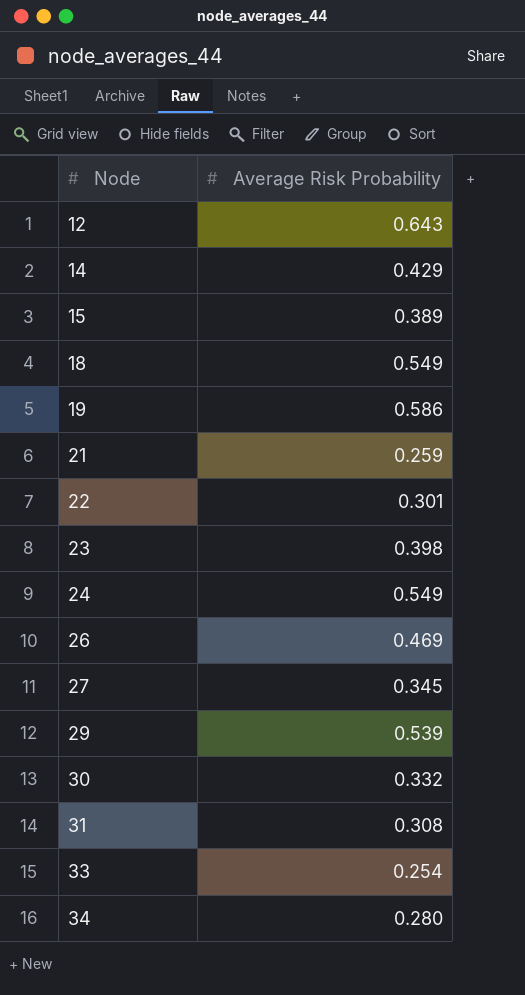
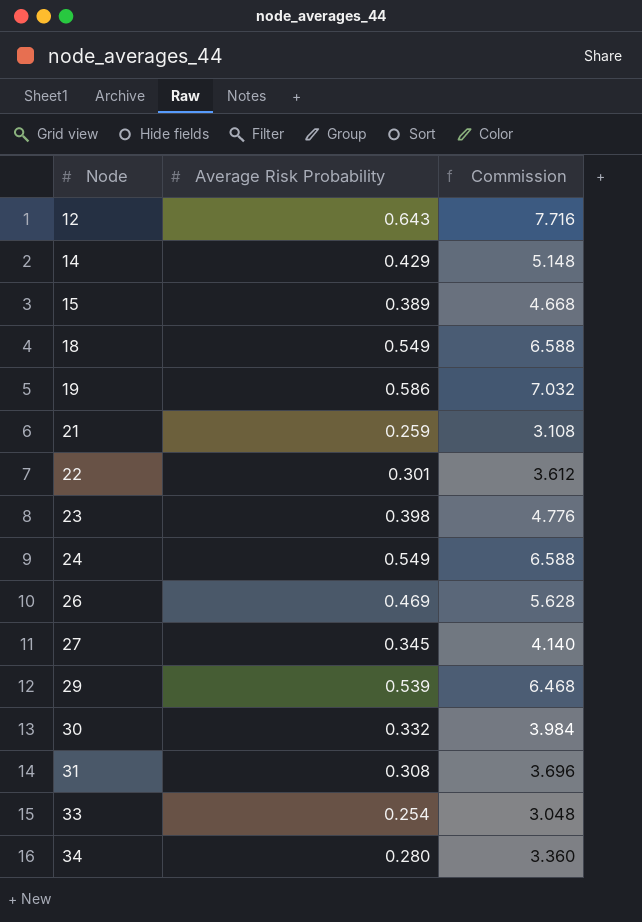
column Commission | formula: none -> [Average Risk Probability] * 12

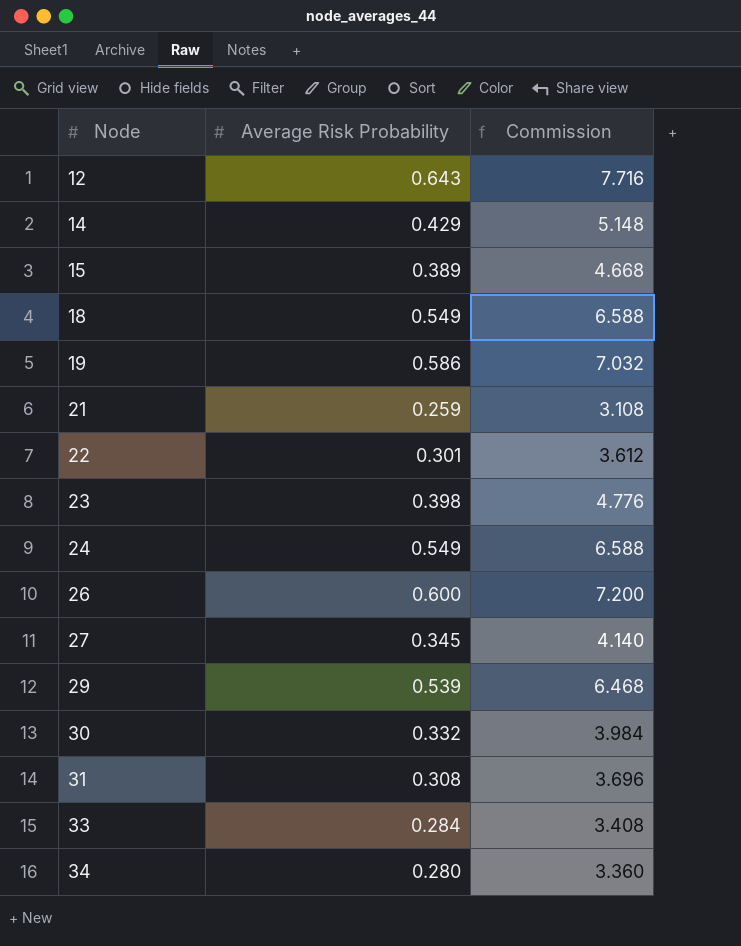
26 | Average Risk Probability: 0.469 -> 0.600
26 | Commission: 5.628 -> 7.200
33 | Average Risk Probability: 0.254 -> 0.284
33 | Commission: 3.048 -> 3.408

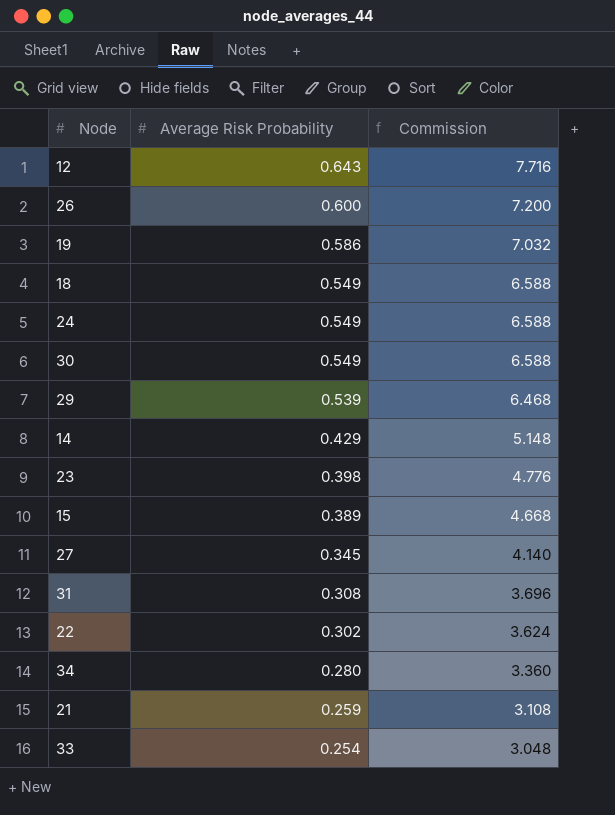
row order: Node ascending -> Average Risk Probability descending
30 | Average Risk Probability: 0.332 -> 0.549
30 | Commission: 3.984 -> 6.588
22 | Average Risk Probability: 0.301 -> 0.302
22 | Commission: 3.612 -> 3.624
33 | Average Risk Probability: 0.284 -> 0.254
33 | Commission: 3.408 -> 3.048

